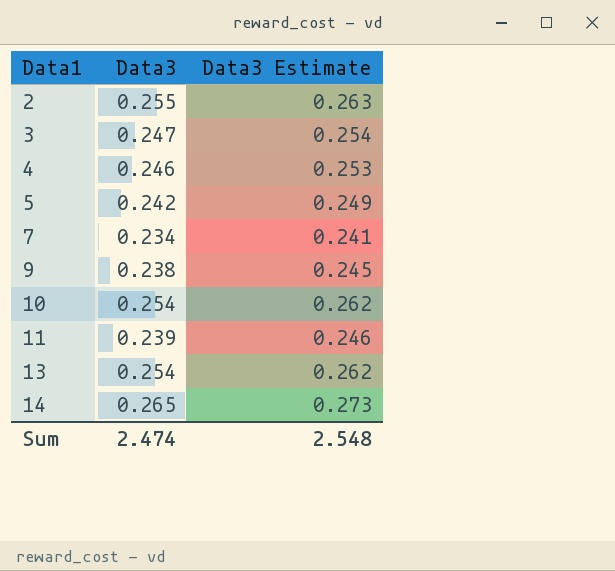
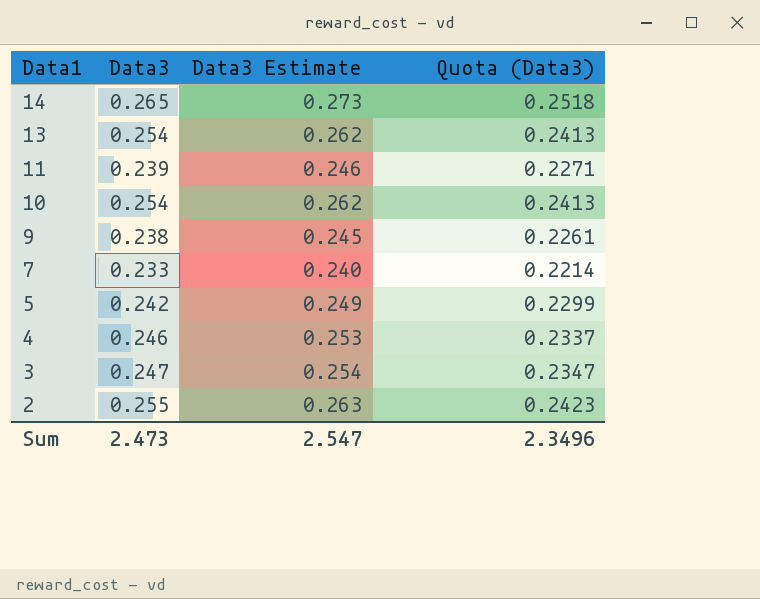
row order: Data1 ascending -> Data1 descending
column Quota (Data3) | formula: none -> [Data3] * 0.95
7 | Data3: 0.234 -> 0.233
7 | Data3 Estimate: 0.241 -> 0.240
Sum | Data3: 2.474 -> 2.473
Sum | Data3 Estimate: 2.548 -> 2.547

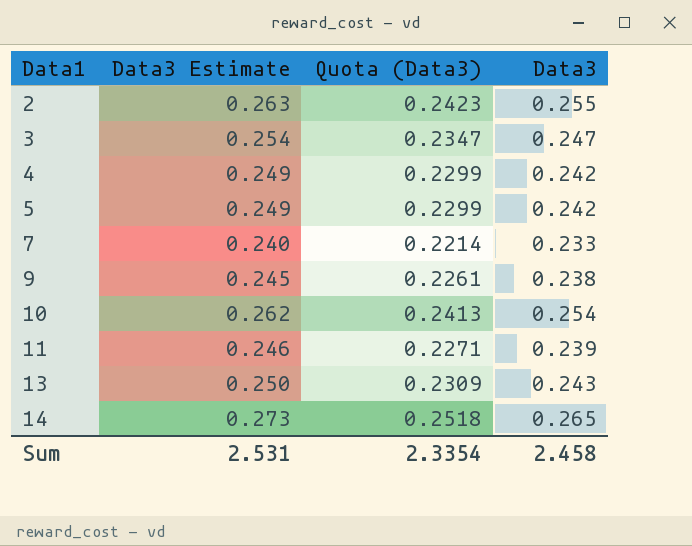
row order: Data1 descending -> Data1 ascending
column Data3 | position: 2 -> 4
4 | Data3 Estimate: 0.253 -> 0.249
4 | Quota (Data3): 0.2337 -> 0.2299
4 | Data3: 0.246 -> 0.242
13 | Data3 Estimate: 0.262 -> 0.250
13 | Quota (Data3): 0.2413 -> 0.2309
13 | Data3: 0.254 -> 0.243
Sum | Data3 Estimate: 2.547 -> 2.531
Sum | Quota (Data3): 2.3496 -> 2.3354
Sum | Data3: 2.473 -> 2.458

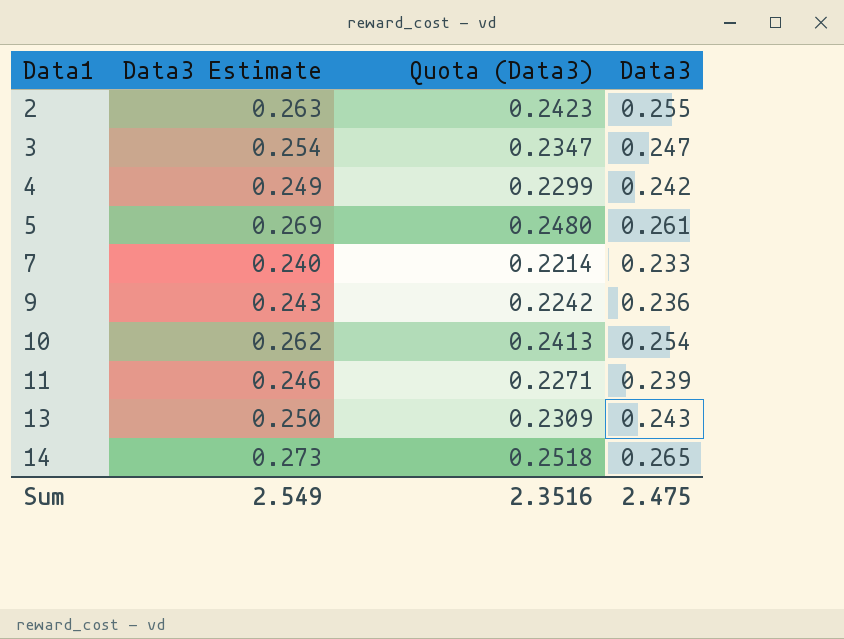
5 | Data3 Estimate: 0.249 -> 0.269
5 | Quota (Data3): 0.2299 -> 0.2480
5 | Data3: 0.242 -> 0.261
9 | Data3 Estimate: 0.245 -> 0.243
9 | Quota (Data3): 0.2261 -> 0.2242
9 | Data3: 0.238 -> 0.236
Sum | Data3 Estimate: 2.531 -> 2.549
Sum | Quota (Data3): 2.3354 -> 2.3516
Sum | Data3: 2.458 -> 2.475

